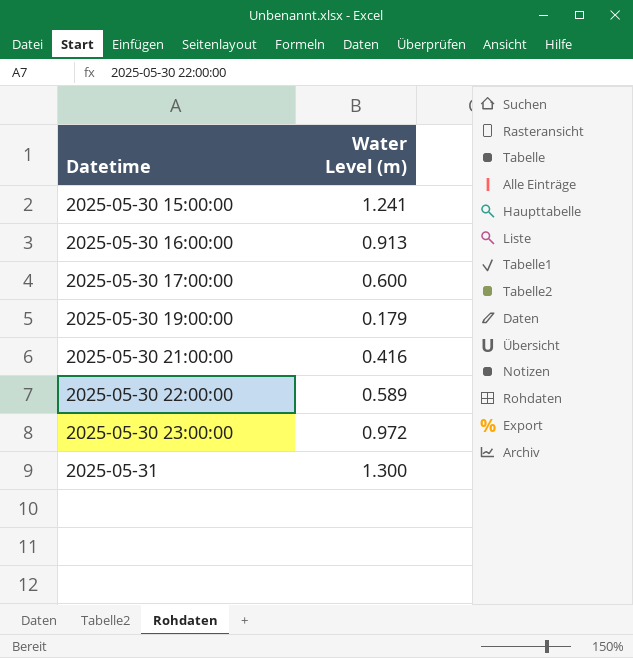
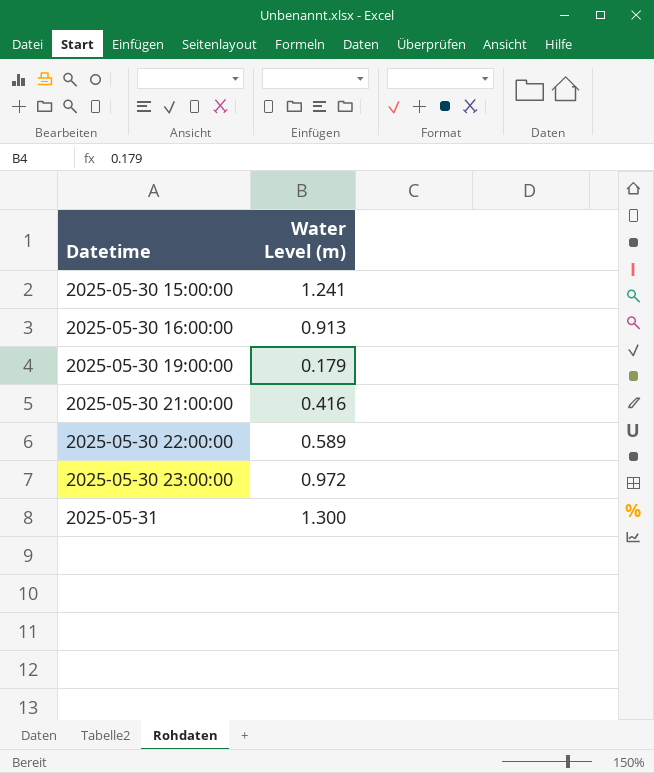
row 2025-05-30 17:00:00: 0.600 -> none

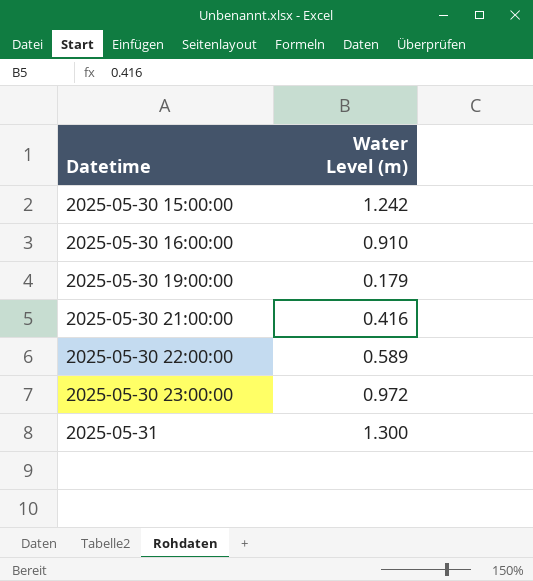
2025-05-30 15:00:00 | Water Level (m): 1.241 -> 1.242
2025-05-30 16:00:00 | Water Level (m): 0.913 -> 0.910

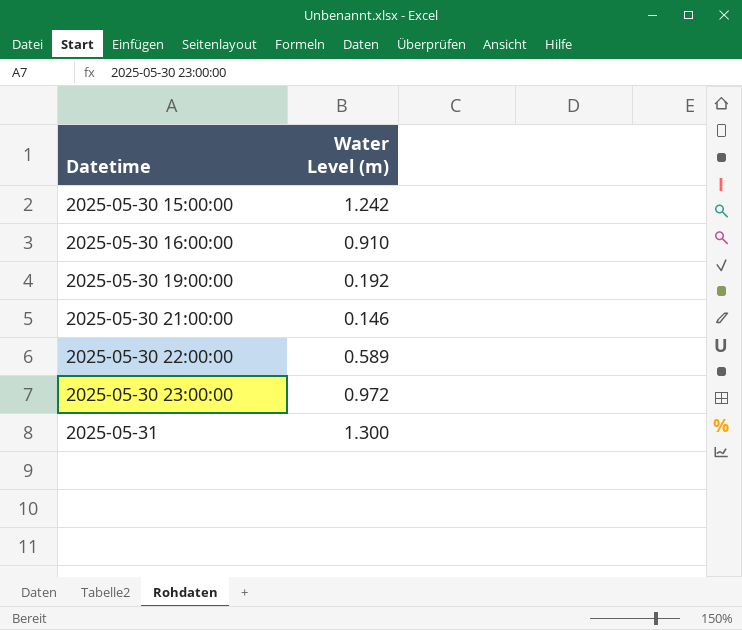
2025-05-30 19:00:00 | Water Level (m): 0.179 -> 0.192
2025-05-30 21:00:00 | Water Level (m): 0.416 -> 0.146

